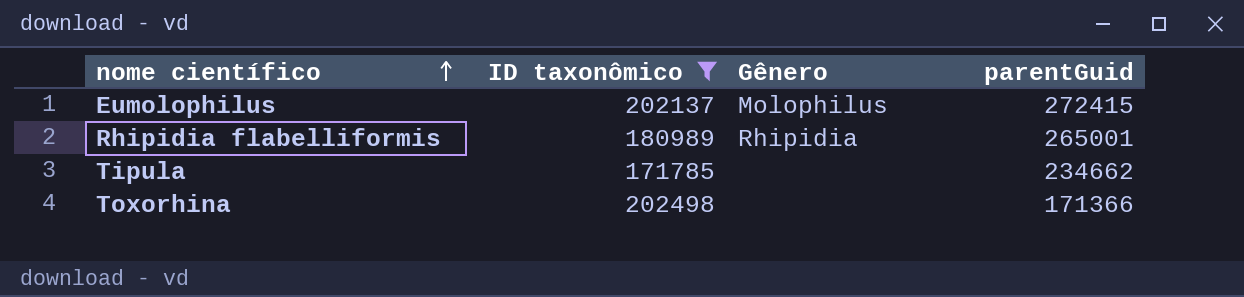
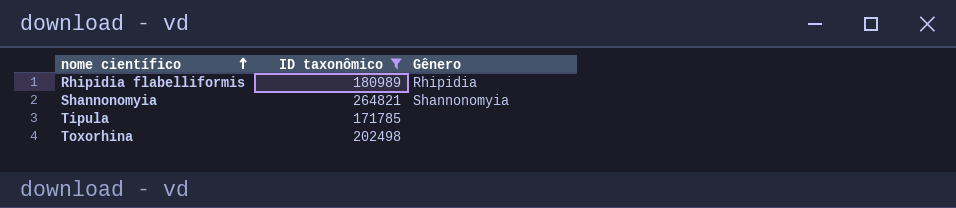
column parentGuid | position: 4 -> none
row Eumolophilus: 202137 | Molophilus | 272415 -> none
row Shannonomyia: none -> 264821 | Shannonomyia

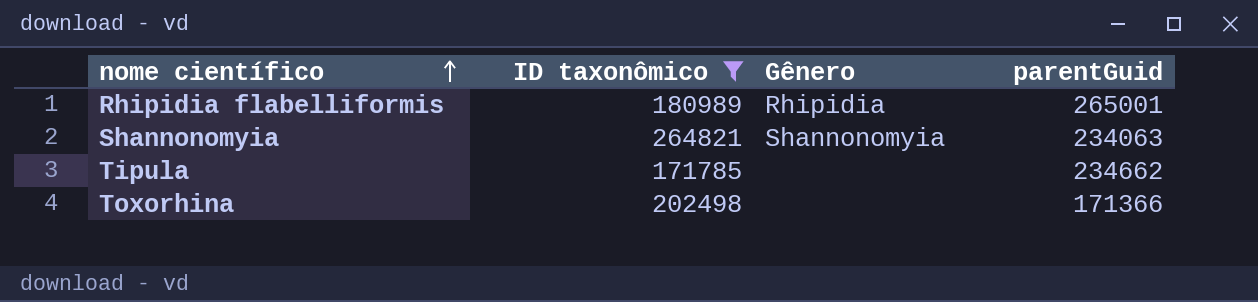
column parentGuid | position: none -> 4

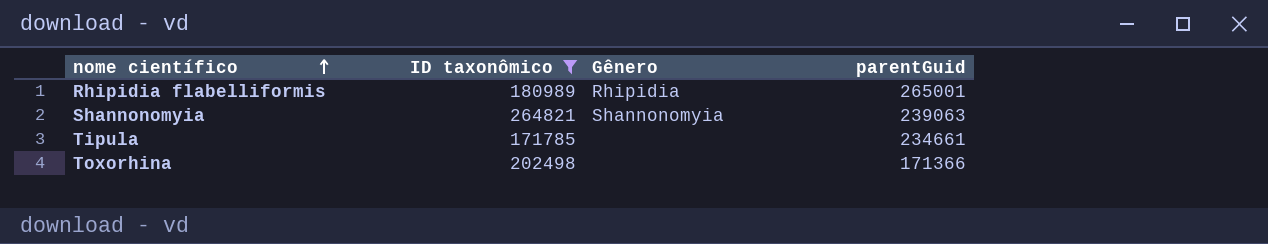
Shannonomyia | parentGuid: 234063 -> 239063
Tipula | parentGuid: 234662 -> 234661

